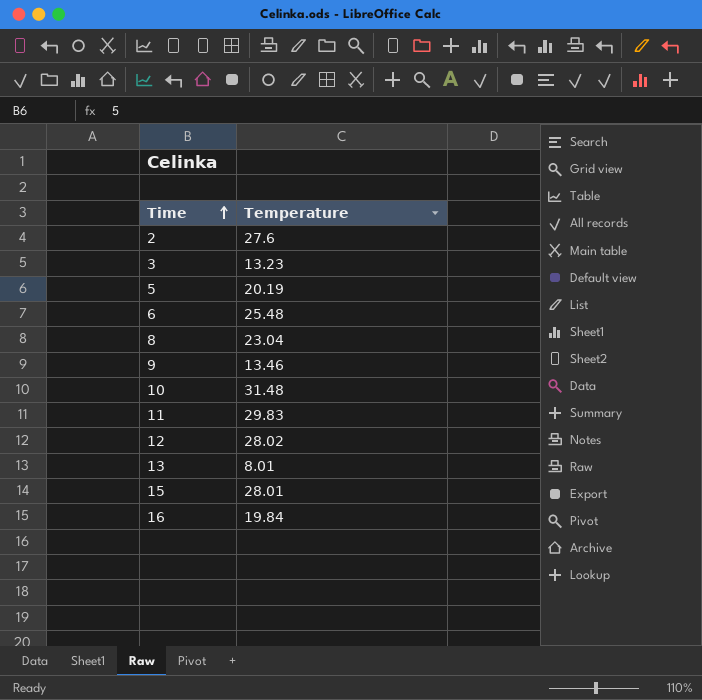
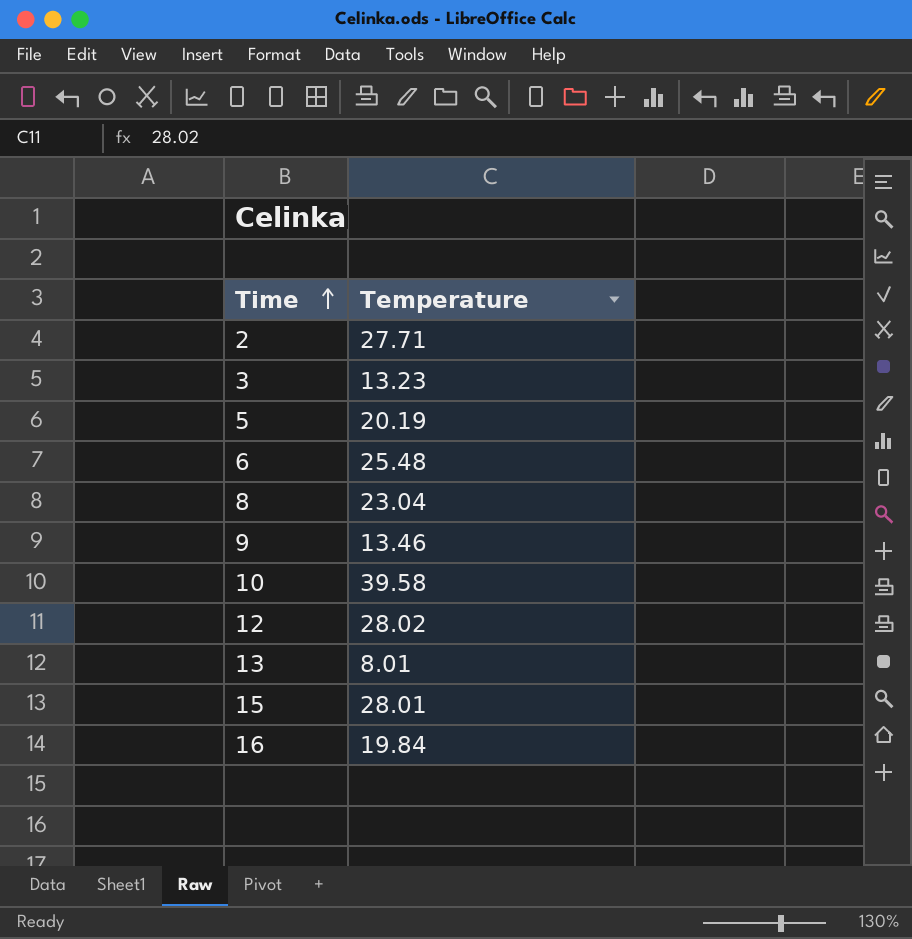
row 11: 29.83 -> none
2 | Temperature: 27.6 -> 27.71
10 | Temperature: 31.48 -> 39.58

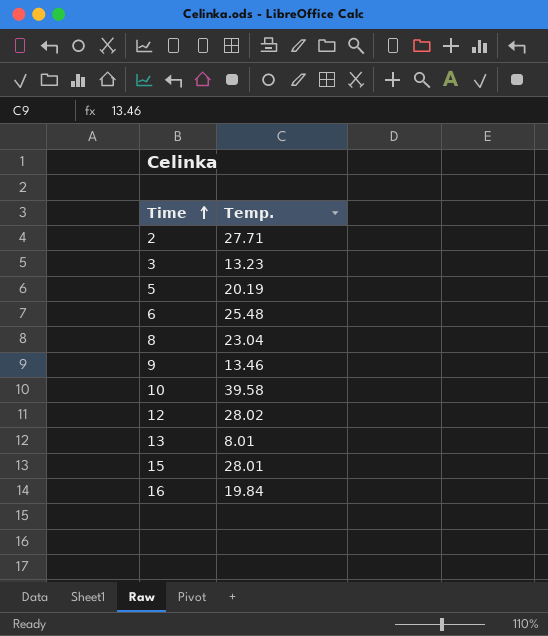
column name: Temperature -> Temp.

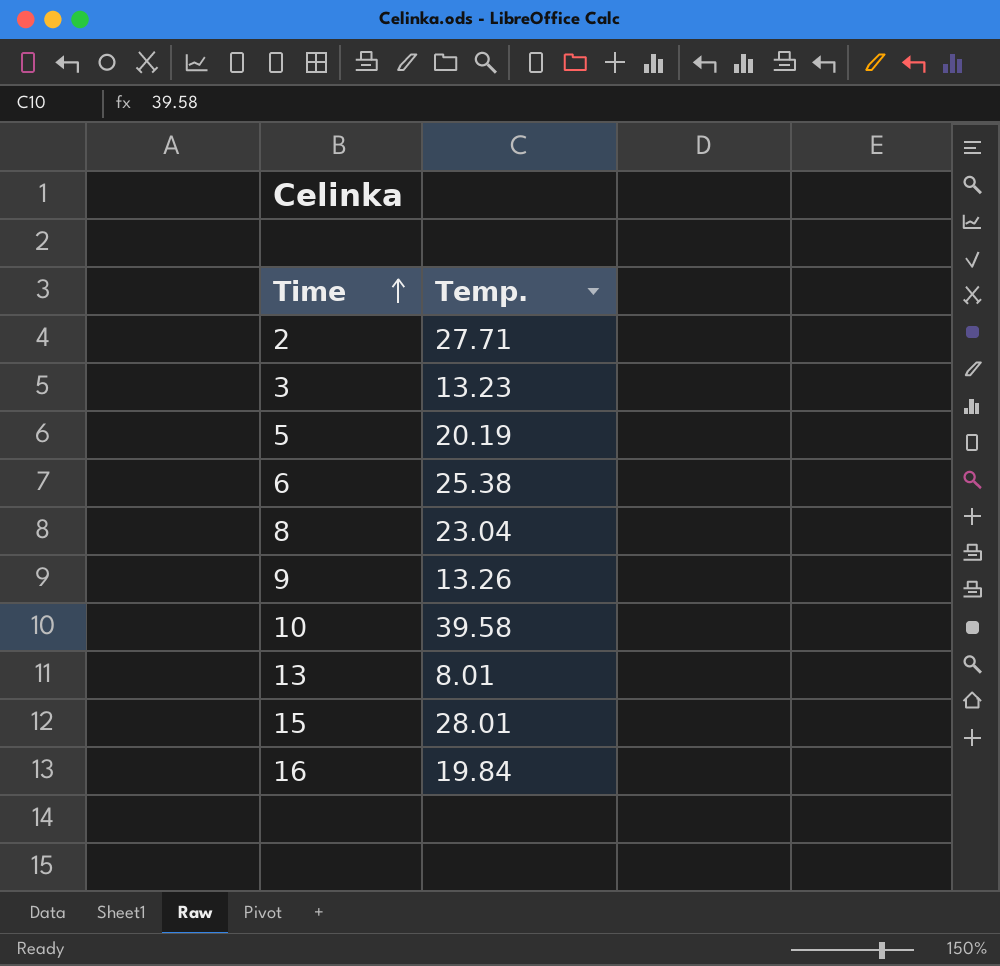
row 12: 28.02 -> none
6 | Temp.: 25.48 -> 25.38
9 | Temp.: 13.46 -> 13.26

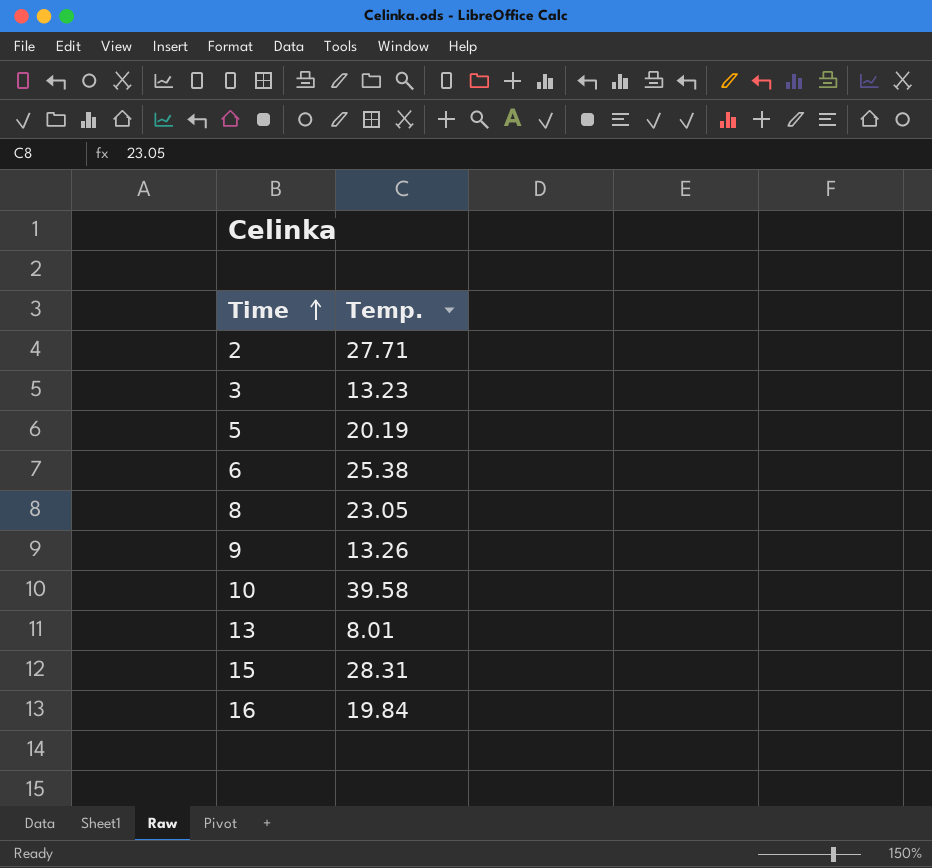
8 | Temp.: 23.04 -> 23.05
15 | Temp.: 28.01 -> 28.31

